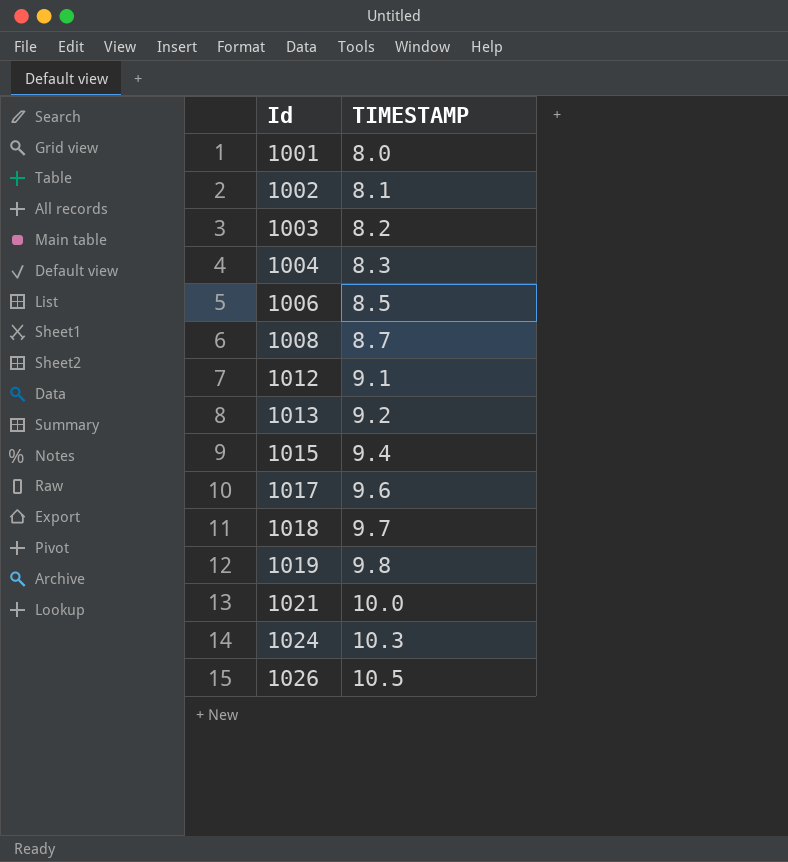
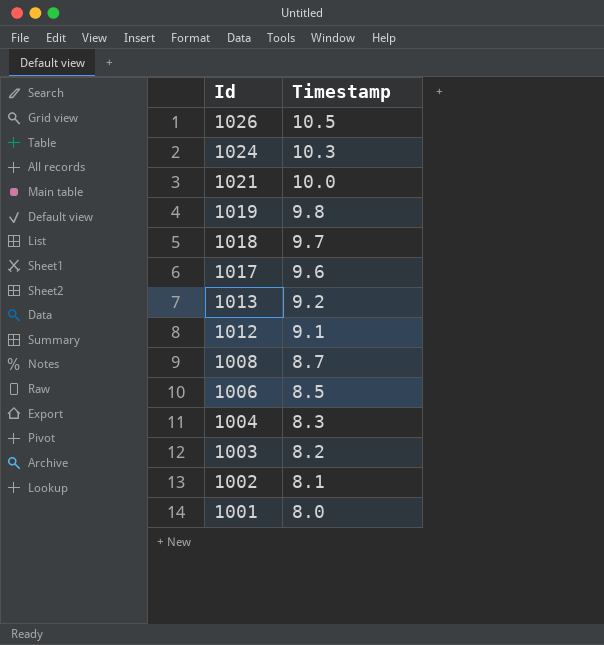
row order: Id ascending -> Id descending
column name: TIMESTAMP -> Timestamp
row 1015: 9.4 -> none

